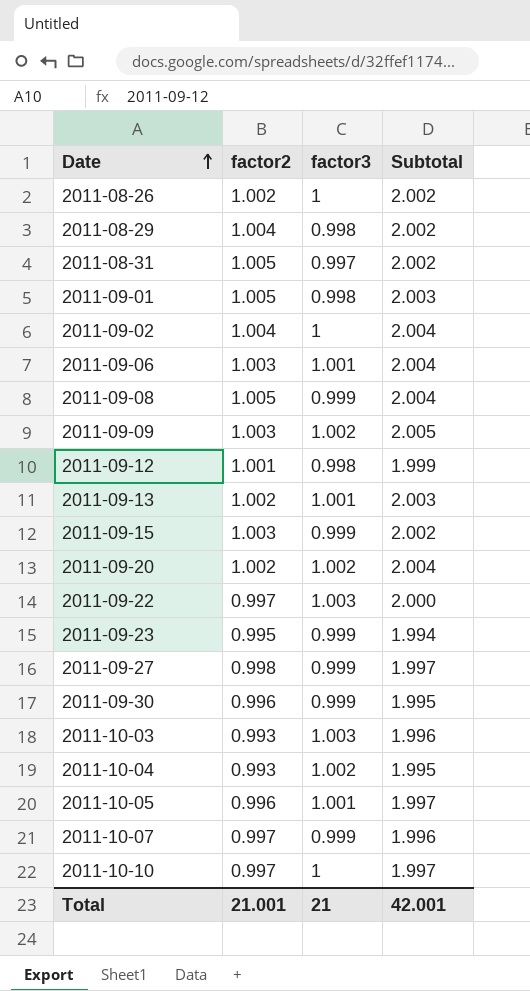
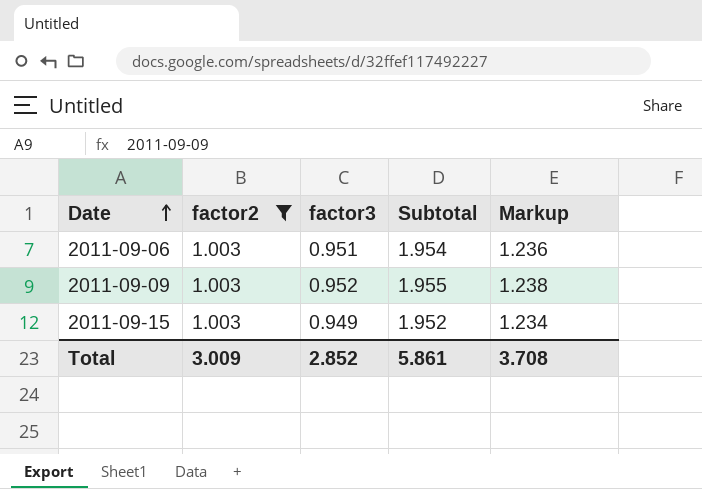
filter: none -> factor2 = 1.003
column Markup | formula: none -> [factor3] * 1.3
2011-09-06 | factor3: 1.001 -> 0.951
2011-09-06 | Subtotal: 2.004 -> 1.954
2011-09-09 | factor3: 1.002 -> 0.952
2011-09-09 | Subtotal: 2.005 -> 1.955
2011-09-15 | factor3: 0.999 -> 0.949
2011-09-15 | Subtotal: 2.002 -> 1.952
Total | factor2: 21.001 -> 3.009
Total | factor3: 21 -> 2.852
Total | Subtotal: 42.001 -> 5.861

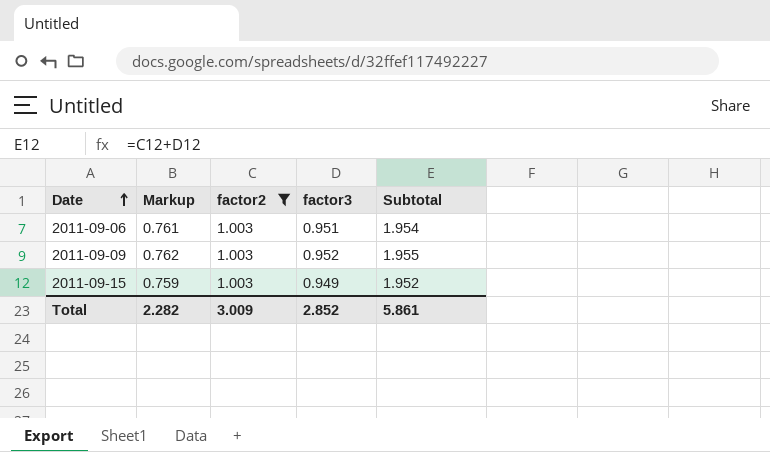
column Markup | formula: [factor3] * 1.3 -> [factor3] * 0.8
column Markup | position: 5 -> 2
Total | Markup: 3.708 -> 2.282

